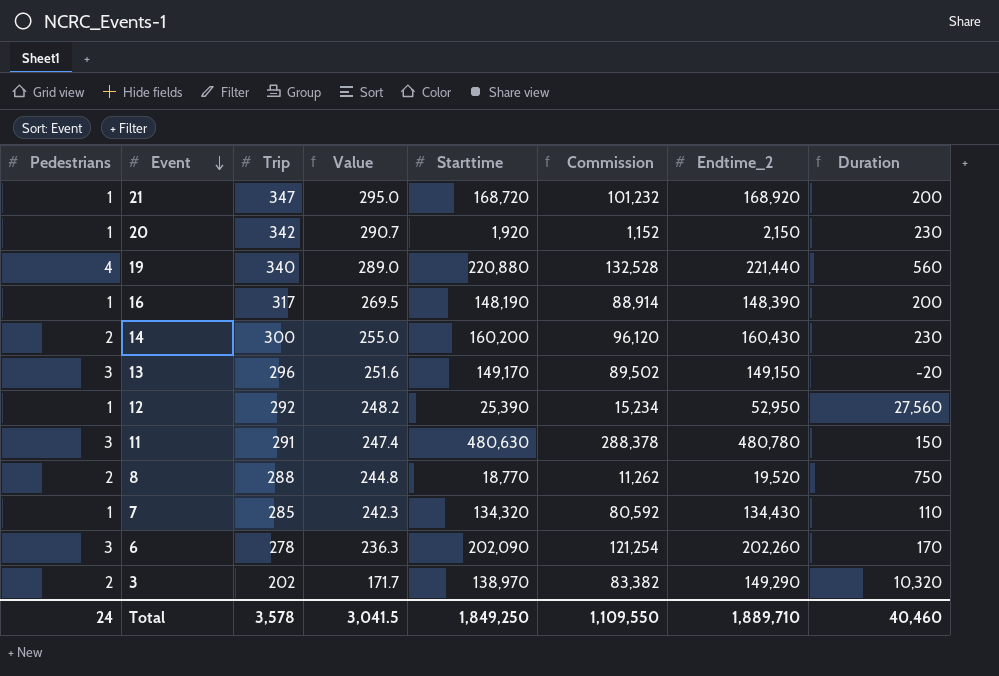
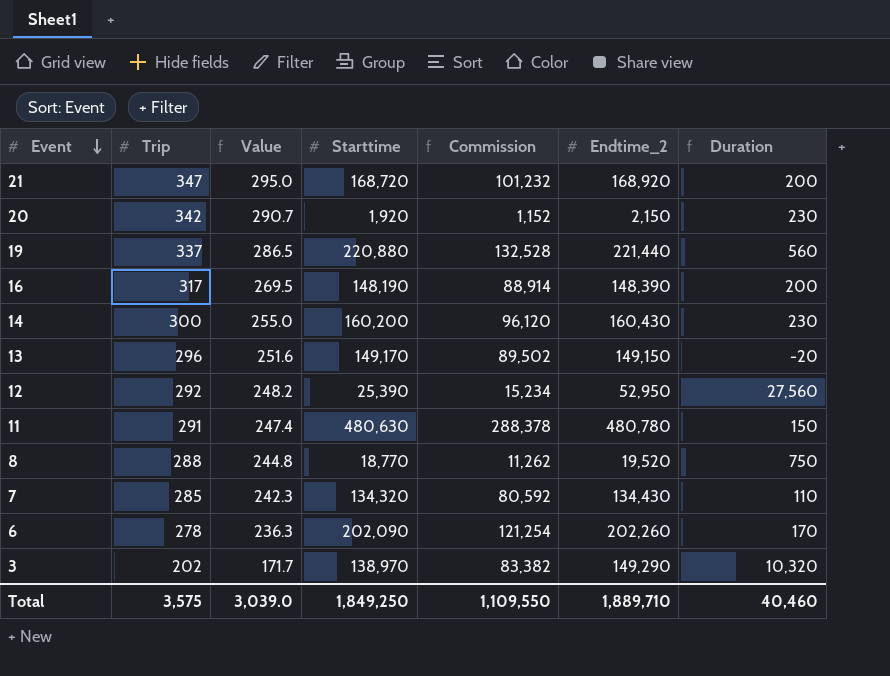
column Pedestrians | position: 1 -> none
19 | Trip: 340 -> 337
19 | Value: 289.0 -> 286.5
Total | Trip: 3,578 -> 3,575
Total | Value: 3,041.5 -> 3,039.0

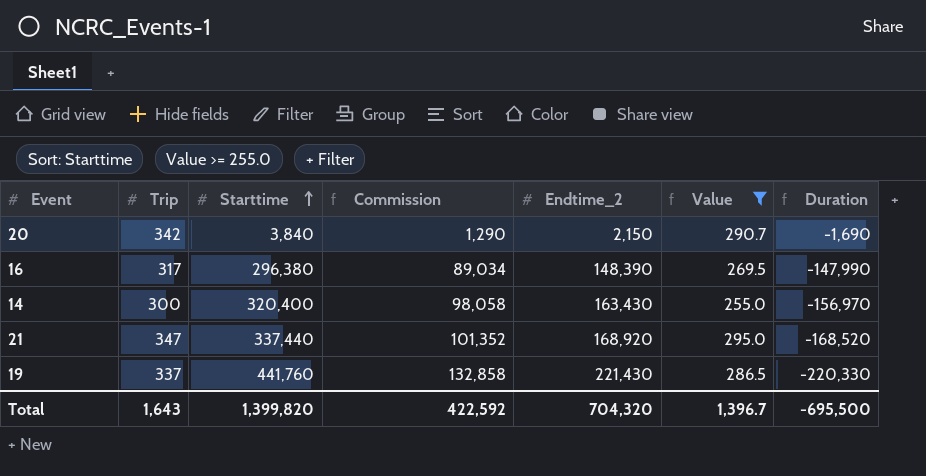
filter: none -> Value >= 255.0
row order: Event descending -> Starttime ascending
column Commission | formula: [Starttime] * 0.6 -> [Endtime_2] * 0.6
column Value | position: 3 -> 6
20 | Starttime: 1,920 -> 3,840
20 | Duration: 230 -> -1,690
16 | Starttime: 148,190 -> 296,380
16 | Duration: 200 -> -147,990
14 | Starttime: 160,200 -> 320,400
14 | Endtime_2: 160,430 -> 163,430
14 | Duration: 230 -> -156,970
21 | Starttime: 168,720 -> 337,440
21 | Duration: 200 -> -168,520
19 | Starttime: 220,880 -> 441,760
19 | Endtime_2: 221,440 -> 221,430
19 | Duration: 560 -> -220,330
Total | Trip: 3,575 -> 1,643
Total | Starttime: 1,849,250 -> 1,399,820
Total | Commission: 1,109,550 -> 422,592
Total | Endtime_2: 1,889,710 -> 704,320
Total | Value: 3,039.0 -> 1,396.7
Total | Duration: 40,460 -> -695,500

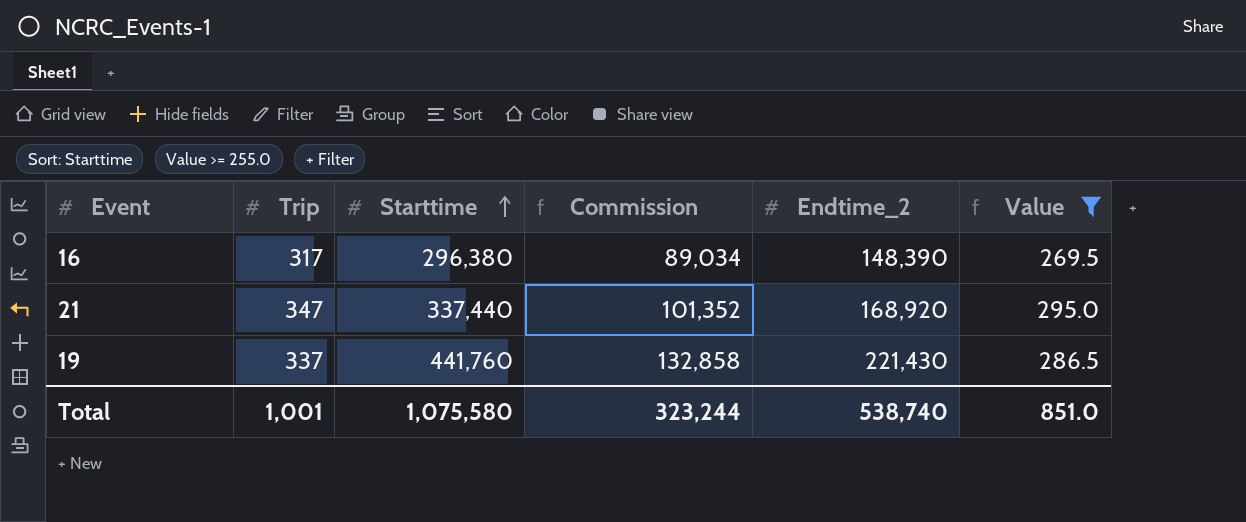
column Duration | formula: [Endtime_2] - [Starttime] -> none
row 20: 342 | 3,840 | 1,290 | 2,150 | 290.7 | -1,690 -> none
row 14: 300 | 320,400 | 98,058 | 163,430 | 255.0 | -156,970 -> none
Total | Trip: 1,643 -> 1,001
Total | Starttime: 1,399,820 -> 1,075,580
Total | Commission: 422,592 -> 323,244
Total | Endtime_2: 704,320 -> 538,740
Total | Value: 1,396.7 -> 851.0

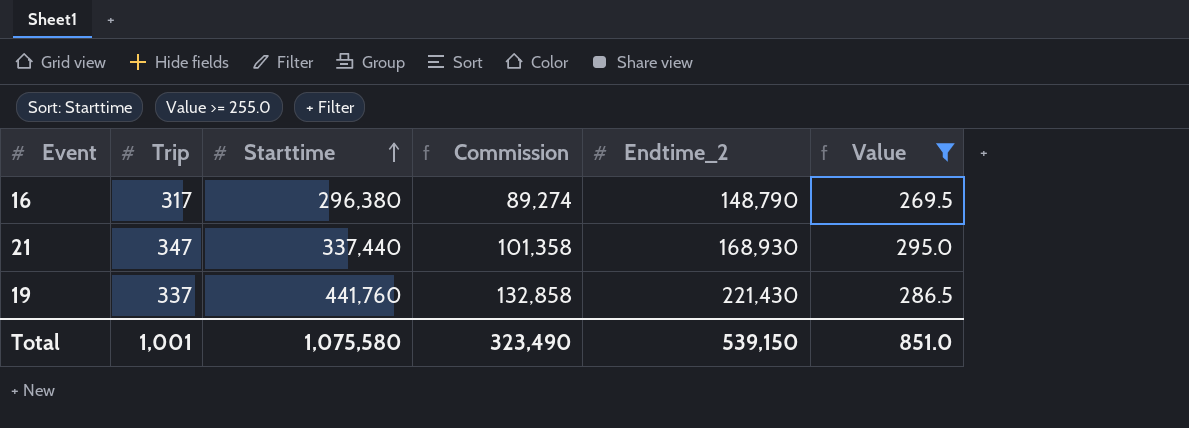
16 | Commission: 89,034 -> 89,274
16 | Endtime_2: 148,390 -> 148,790
21 | Commission: 101,352 -> 101,358
21 | Endtime_2: 168,920 -> 168,930
Total | Commission: 323,244 -> 323,490
Total | Endtime_2: 538,740 -> 539,150

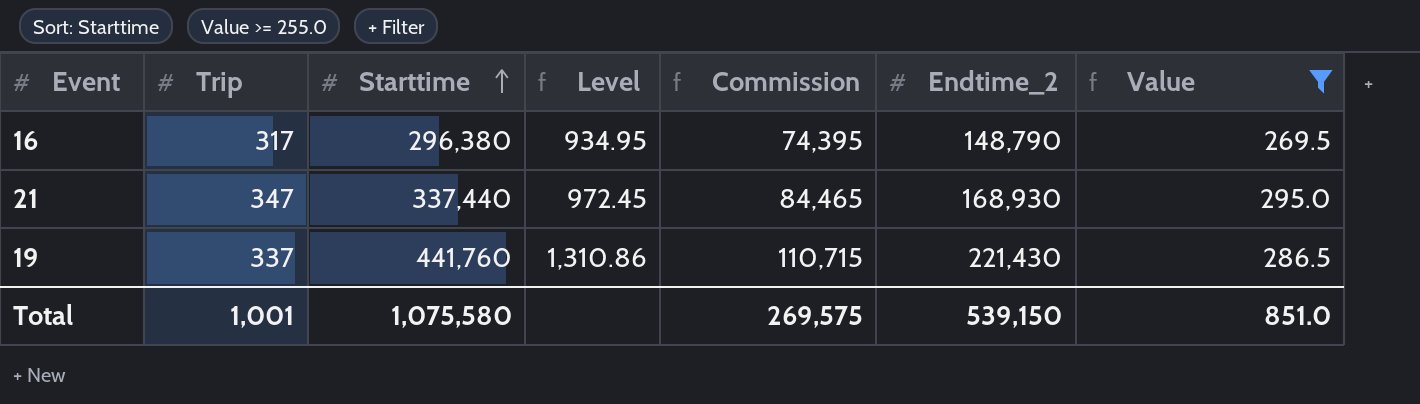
column Level | formula: none -> [Starttime] / [Trip]
column Commission | formula: [Endtime_2] * 0.6 -> [Endtime_2] * 0.5
Total | Commission: 323,490 -> 269,575

